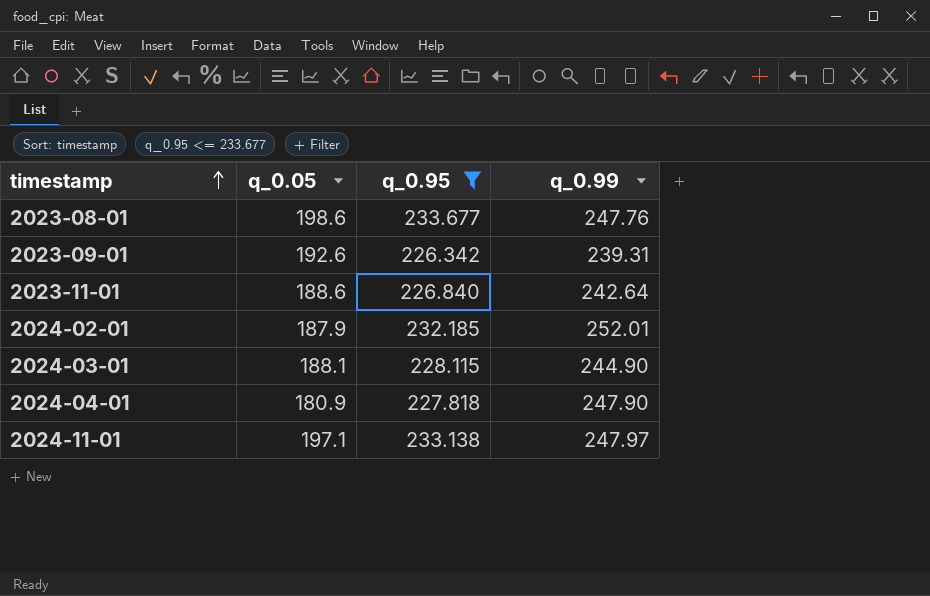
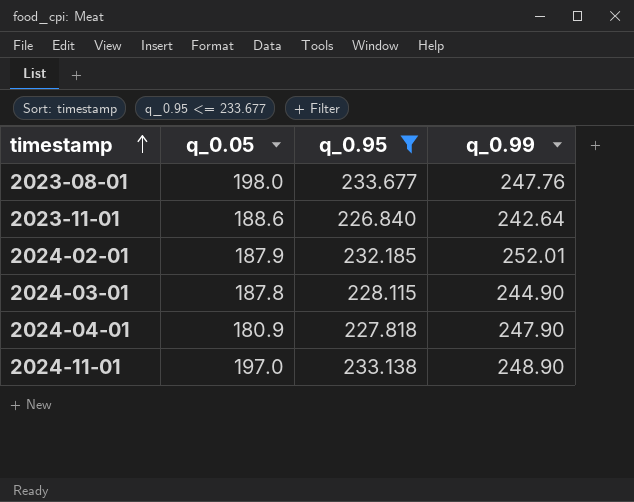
row 2023-09-01: 192.6 | 226.342 | 239.31 -> none
2023-08-01 | q_0.05: 198.6 -> 198.0
2024-03-01 | q_0.05: 188.1 -> 187.8
2024-11-01 | q_0.05: 197.1 -> 197.0
2024-11-01 | q_0.99: 247.97 -> 248.90

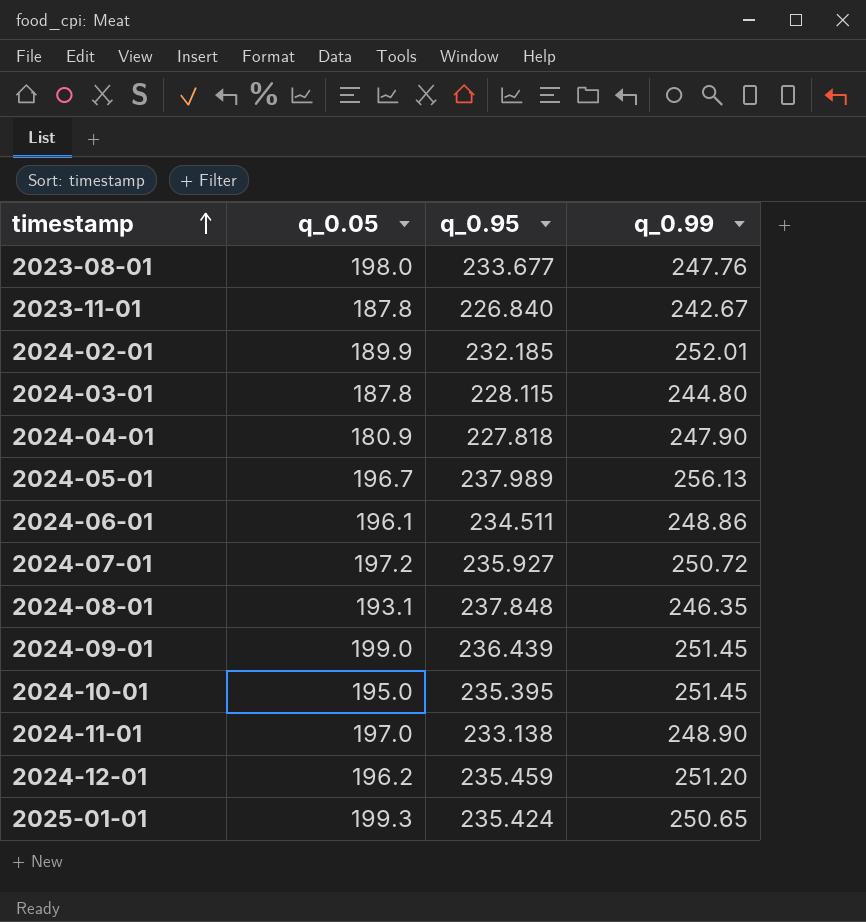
filter: q_0.95 <= 233.677 -> none
2023-11-01 | q_0.05: 188.6 -> 187.8
2023-11-01 | q_0.99: 242.64 -> 242.67
2024-02-01 | q_0.05: 187.9 -> 189.9
2024-03-01 | q_0.99: 244.90 -> 244.80

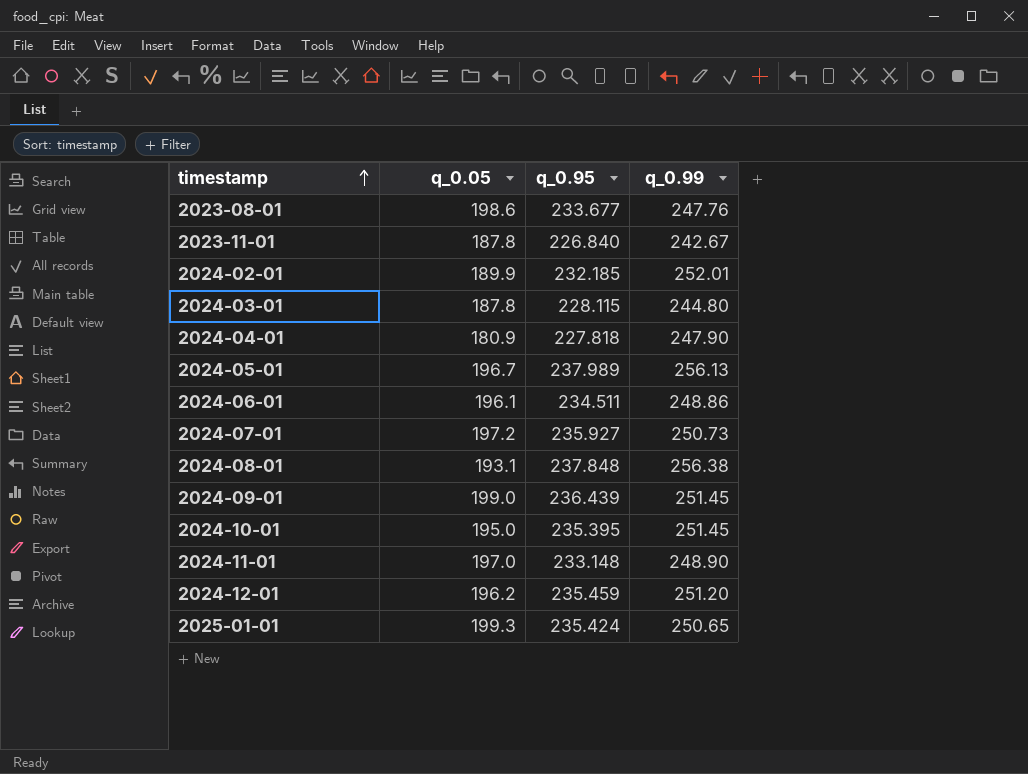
2023-08-01 | q_0.05: 198.0 -> 198.6
2024-07-01 | q_0.99: 250.72 -> 250.73
2024-08-01 | q_0.99: 246.35 -> 256.38
2024-11-01 | q_0.95: 233.138 -> 233.148

